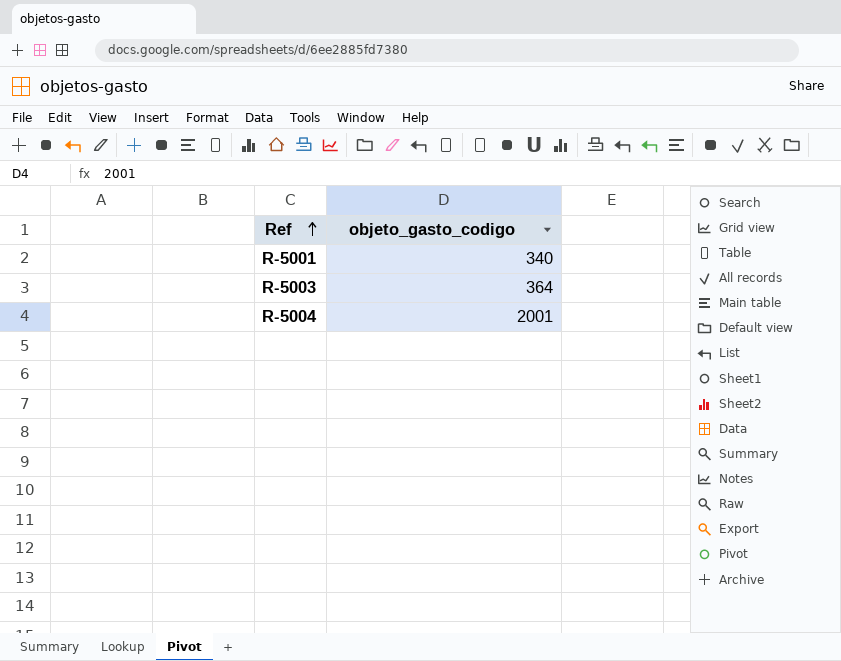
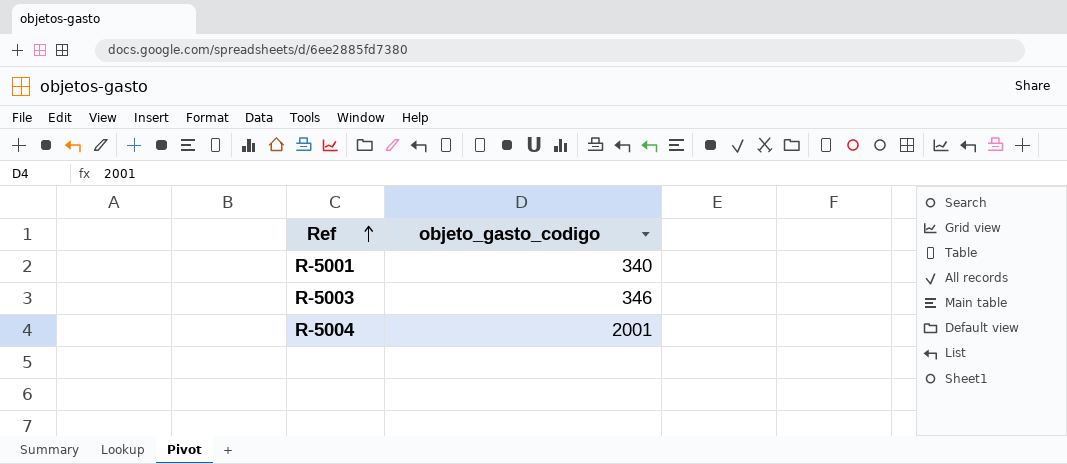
R-5003 | objeto_gasto_codigo: 364 -> 346

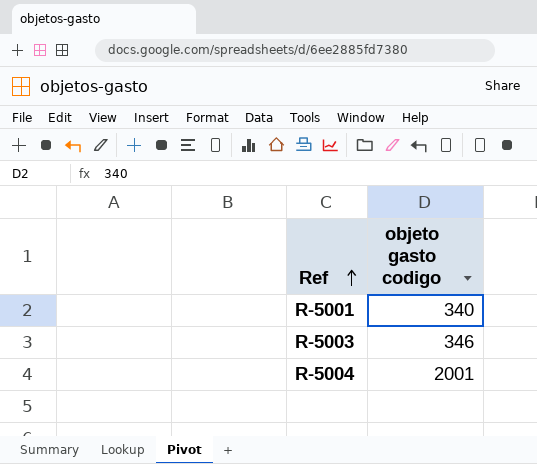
column name: objeto_gasto_codigo -> objeto gasto codigo

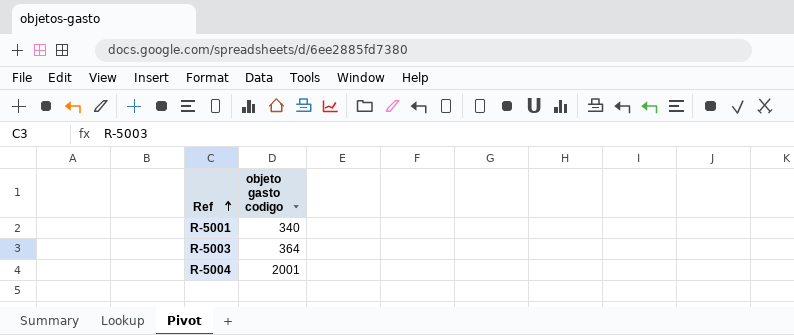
R-5003 | objeto gasto codigo: 346 -> 364

